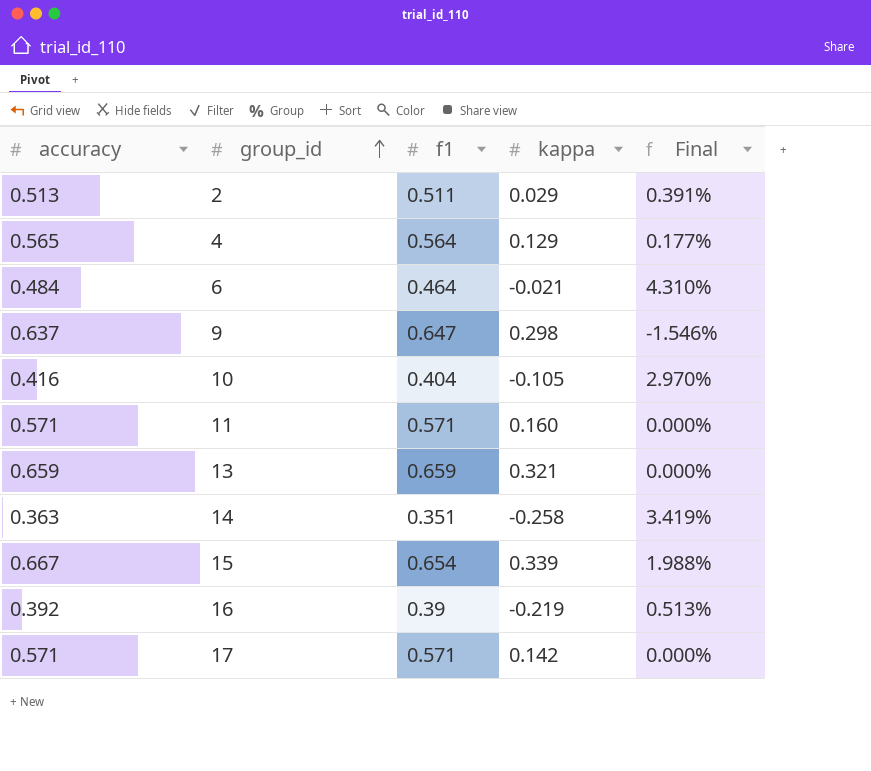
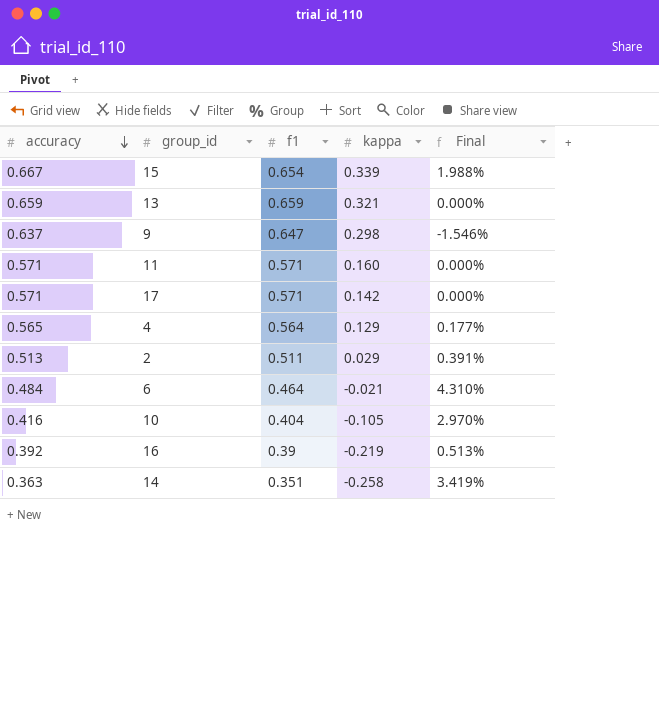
row order: group_id ascending -> accuracy descending

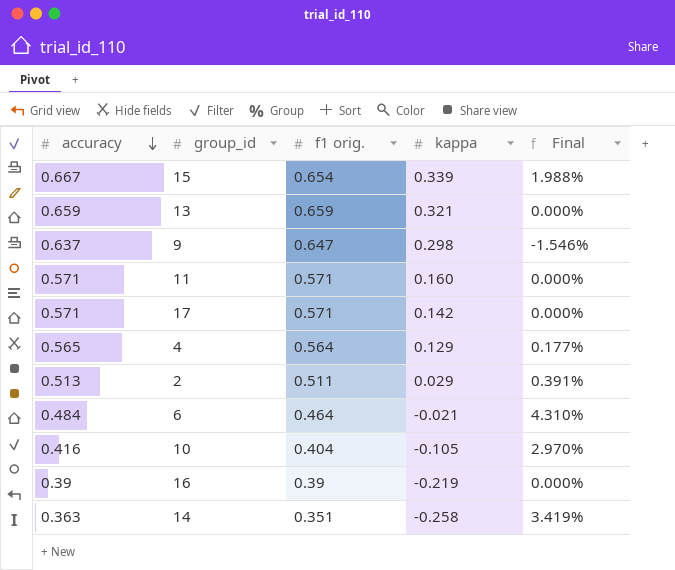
column name: f1 -> f1 orig.
16 | accuracy: 0.392 -> 0.39
16 | Final: 0.513% -> 0.000%

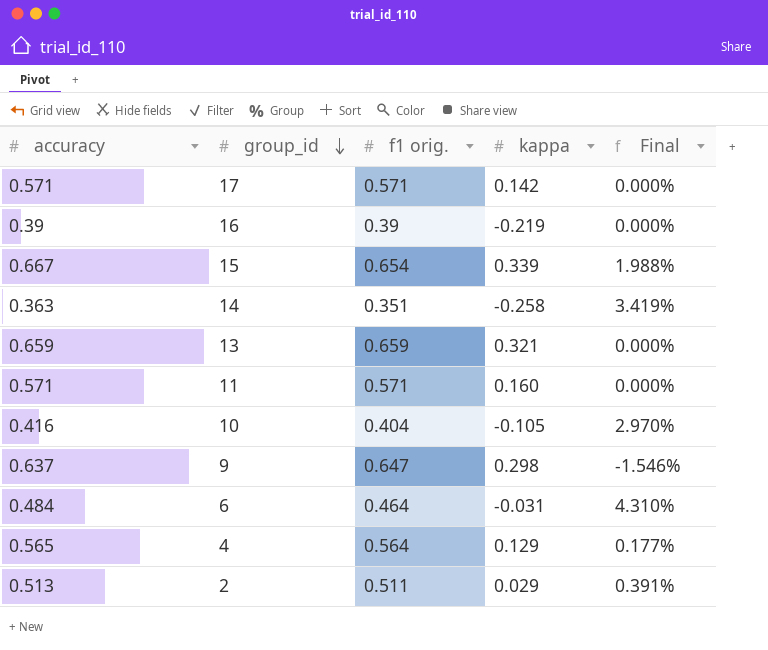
row order: accuracy descending -> group_id descending
6 | kappa: -0.021 -> -0.031

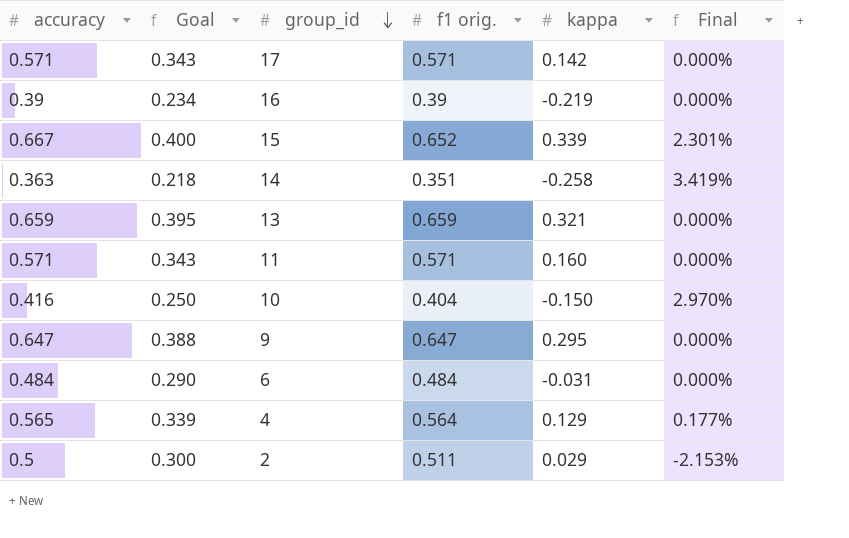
column Goal | formula: none -> [accuracy] * 0.6
15 | f1 orig.: 0.654 -> 0.652
15 | Final: 1.988% -> 2.301%
10 | kappa: -0.105 -> -0.150
9 | accuracy: 0.637 -> 0.647
9 | kappa: 0.298 -> 0.295
9 | Final: -1.546% -> 0.000%
6 | f1 orig.: 0.464 -> 0.484
6 | Final: 4.310% -> 0.000%
2 | accuracy: 0.513 -> 0.5
2 | Final: 0.391% -> -2.153%

